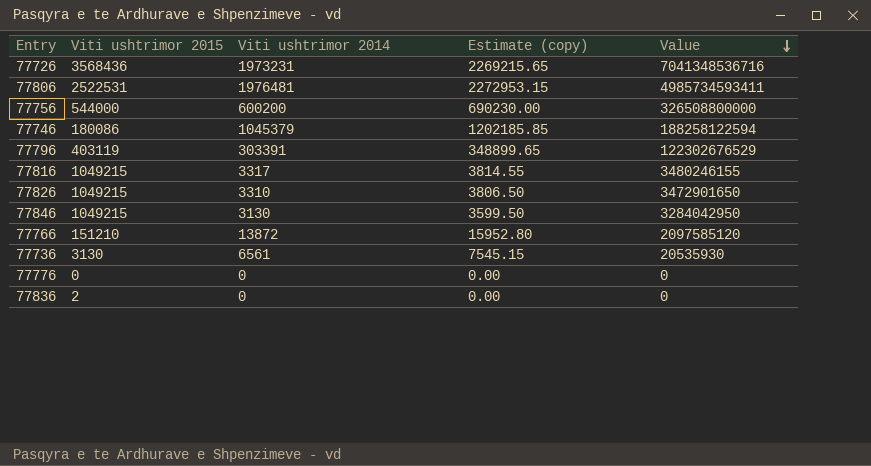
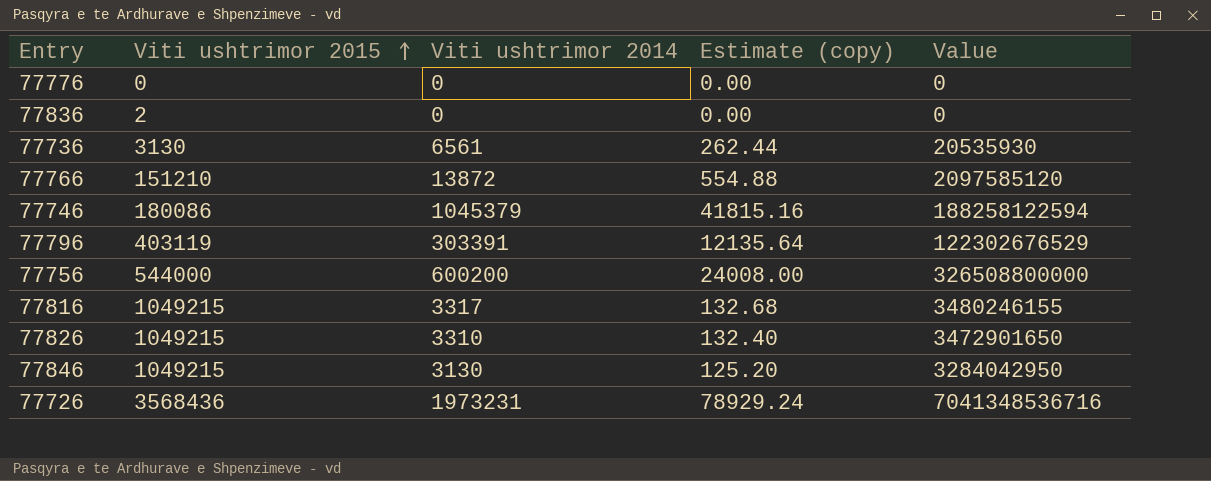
row order: Value descending -> Viti ushtrimor 2015 ascending
column Estimate (copy) | formula: [Viti ushtrimor 2014] * 1.15 -> [Viti ushtrimor 2014] * 0.04
row 77806: 2522531 | 1976481 | 2272953.15 | 4985734593411 -> none

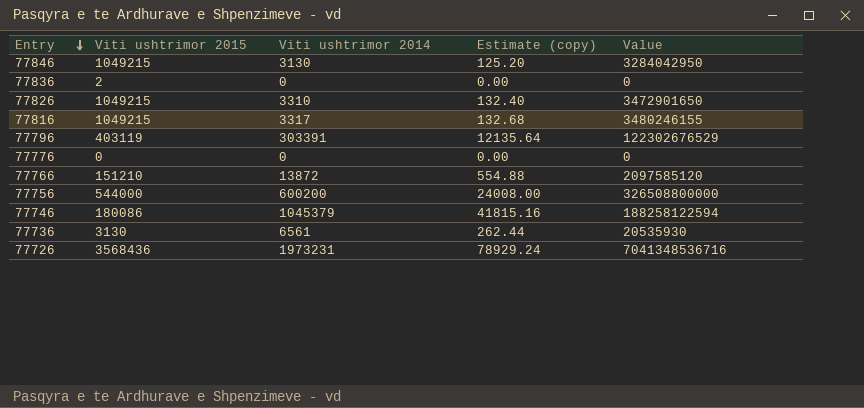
row order: Viti ushtrimor 2015 ascending -> Entry descending

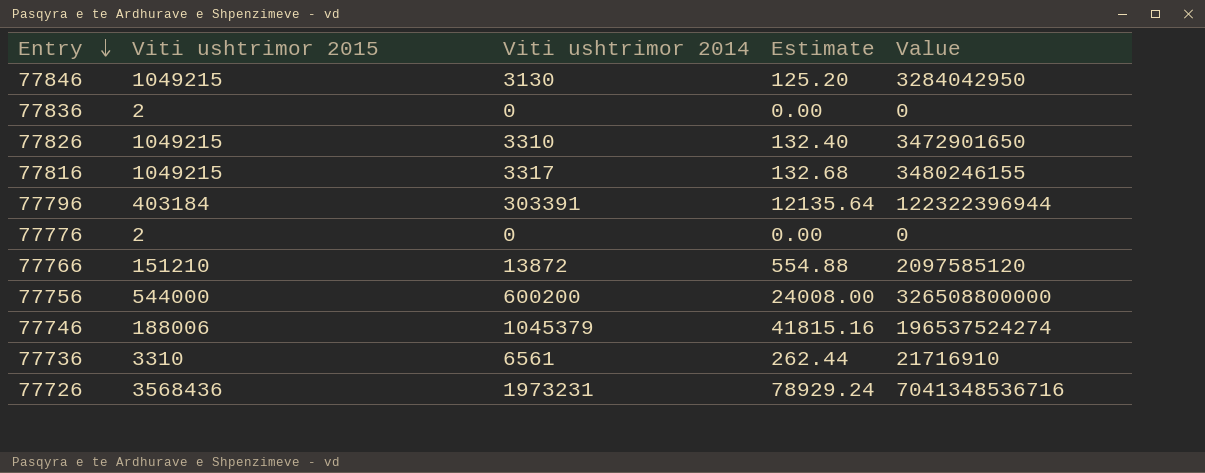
column name: Estimate (copy) -> Estimate
77796 | Viti ushtrimor 2015: 403119 -> 403184
77796 | Value: 122302676529 -> 122322396944
77776 | Viti ushtrimor 2015: 0 -> 2
77746 | Viti ushtrimor 2015: 180086 -> 188006
77746 | Value: 188258122594 -> 196537524274
77736 | Viti ushtrimor 2015: 3130 -> 3310
77736 | Value: 20535930 -> 21716910

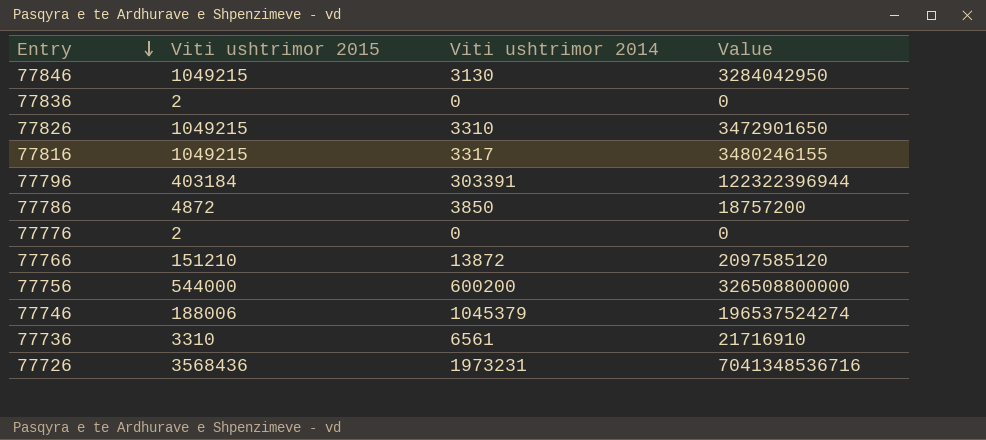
column Estimate | formula: [Viti ushtrimor 2014] * 0.04 -> none
row 77786: none -> 4872 | 3850 | 18757200

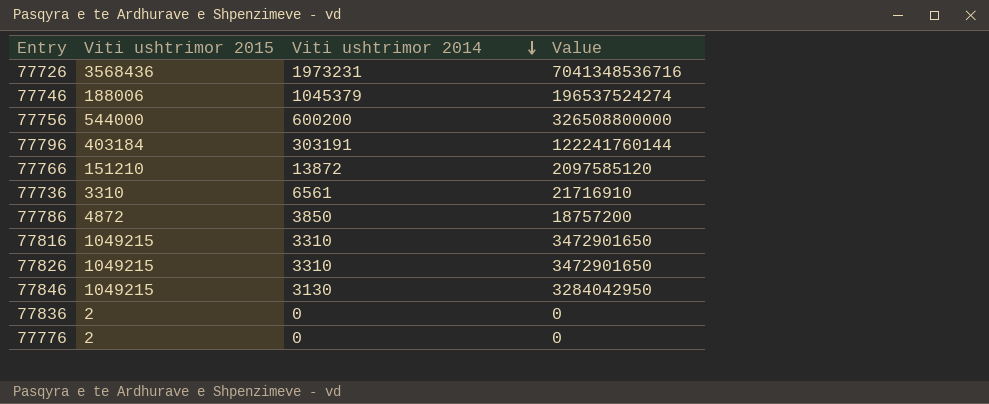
row order: Entry descending -> Viti ushtrimor 2014 descending
77796 | Viti ushtrimor 2014: 303391 -> 303191
77796 | Value: 122322396944 -> 122241760144
77816 | Viti ushtrimor 2014: 3317 -> 3310
77816 | Value: 3480246155 -> 3472901650

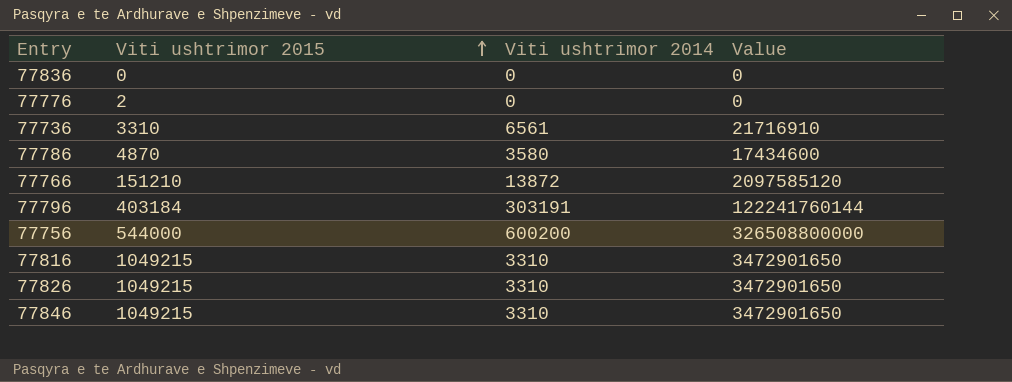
row order: Viti ushtrimor 2014 descending -> Viti ushtrimor 2015 ascending
row 77726: 3568436 | 1973231 | 7041348536716 -> none
row 77746: 188006 | 1045379 | 196537524274 -> none
77836 | Viti ushtrimor 2015: 2 -> 0
77786 | Viti ushtrimor 2015: 4872 -> 4870
77786 | Viti ushtrimor 2014: 3850 -> 3580
77786 | Value: 18757200 -> 17434600
77846 | Viti ushtrimor 2014: 3130 -> 3310
77846 | Value: 3284042950 -> 3472901650

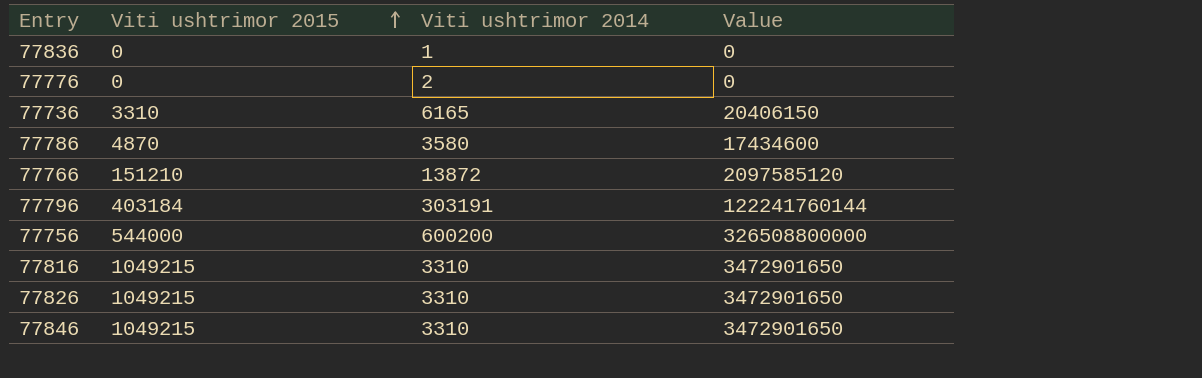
77836 | Viti ushtrimor 2014: 0 -> 1
77776 | Viti ushtrimor 2015: 2 -> 0
77776 | Viti ushtrimor 2014: 0 -> 2
77736 | Viti ushtrimor 2014: 6561 -> 6165
77736 | Value: 21716910 -> 20406150

